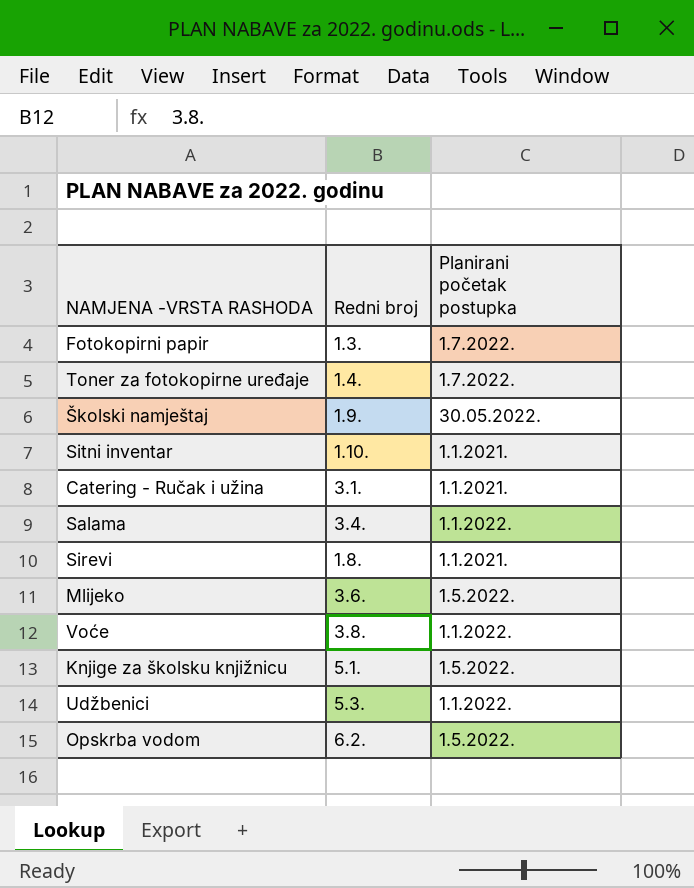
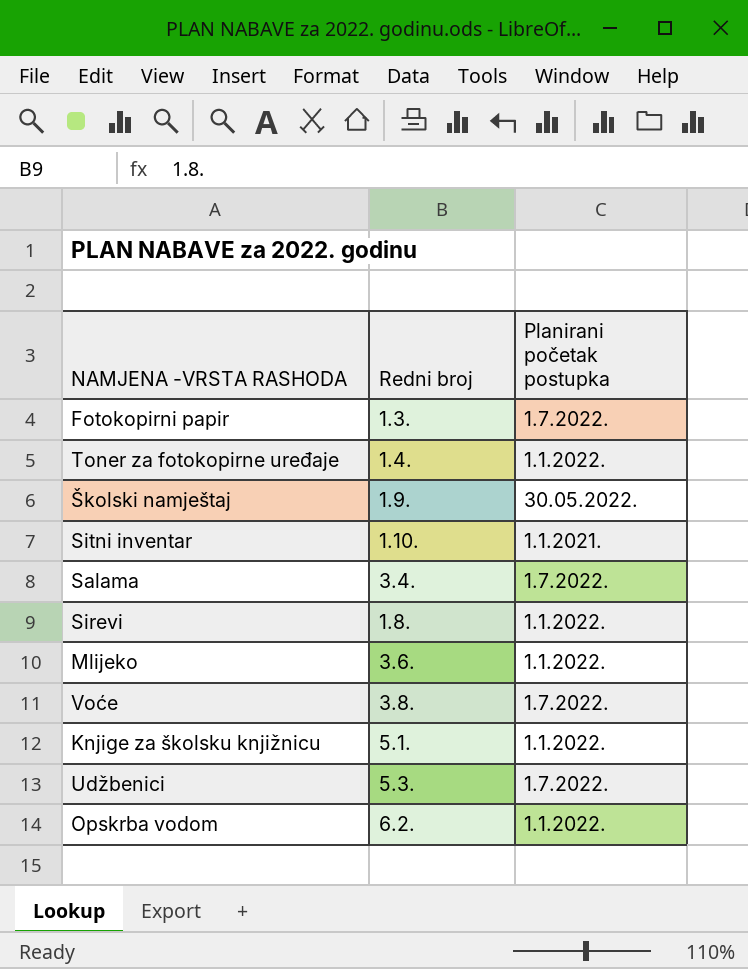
row Catering - Ručak i užina: 3.1. | 1.1.2021. -> none
Toner za fotokopirne uređaje | Planirani početak postupka: 1.7.2022. -> 1.1.2022.
Salama | Planirani početak postupka: 1.1.2022. -> 1.7.2022.
Sirevi | Planirani početak postupka: 1.1.2021. -> 1.1.2022.
Mlijeko | Planirani početak postupka: 1.5.2022. -> 1.1.2022.
Voće | Planirani početak postupka: 1.1.2022. -> 1.7.2022.
Knjige za školsku knjižnicu | Planirani početak postupka: 1.5.2022. -> 1.1.2022.
Udžbenici | Planirani početak postupka: 1.1.2022. -> 1.7.2022.
Opskrba vodom | Planirani početak postupka: 1.5.2022. -> 1.1.2022.

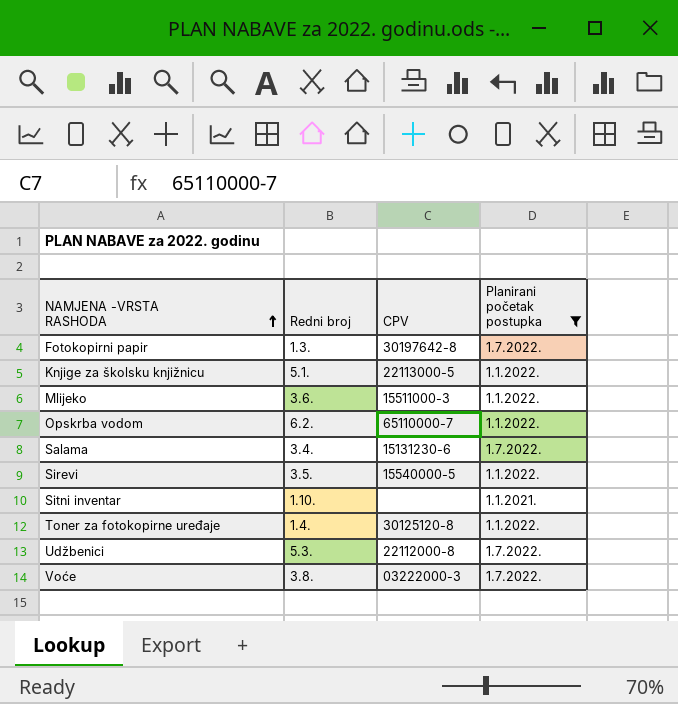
filter: none -> Planirani početak postupka != 30.05.2022.
row order: none -> NAMJENA -VRSTA RASHODA ascending
column CPV | position: none -> 3
Sirevi | Redni broj: 1.8. -> 3.5.

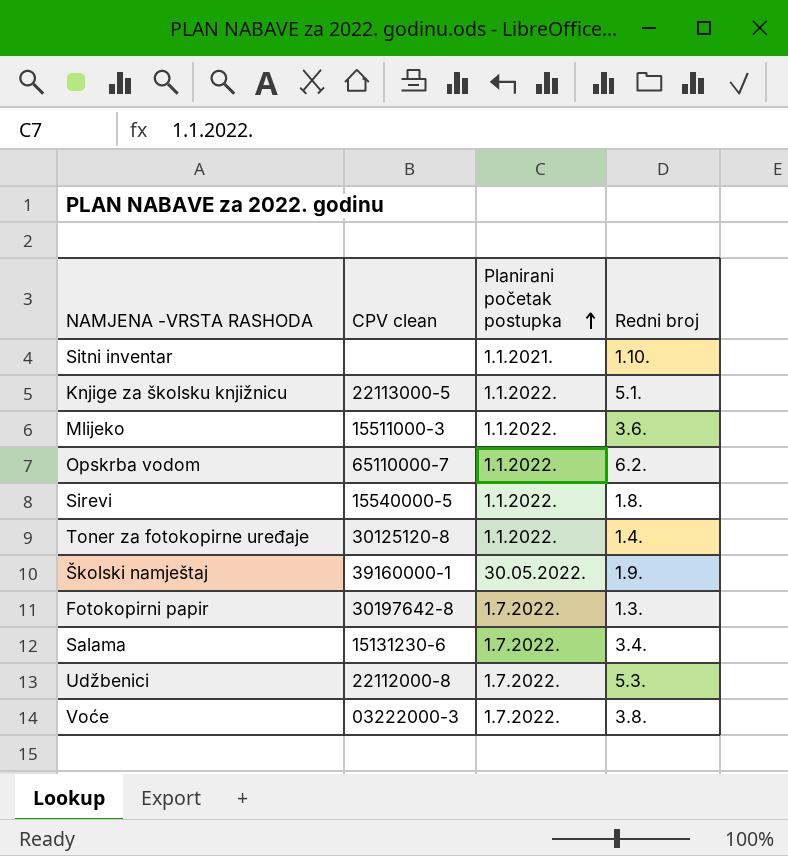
filter: Planirani početak postupka != 30.05.2022. -> none
row order: NAMJENA -VRSTA RASHODA ascending -> Planirani početak postupka ascending
column name: CPV -> CPV clean
column Redni broj | position: 2 -> 4
Sirevi | Redni broj: 3.5. -> 1.8.

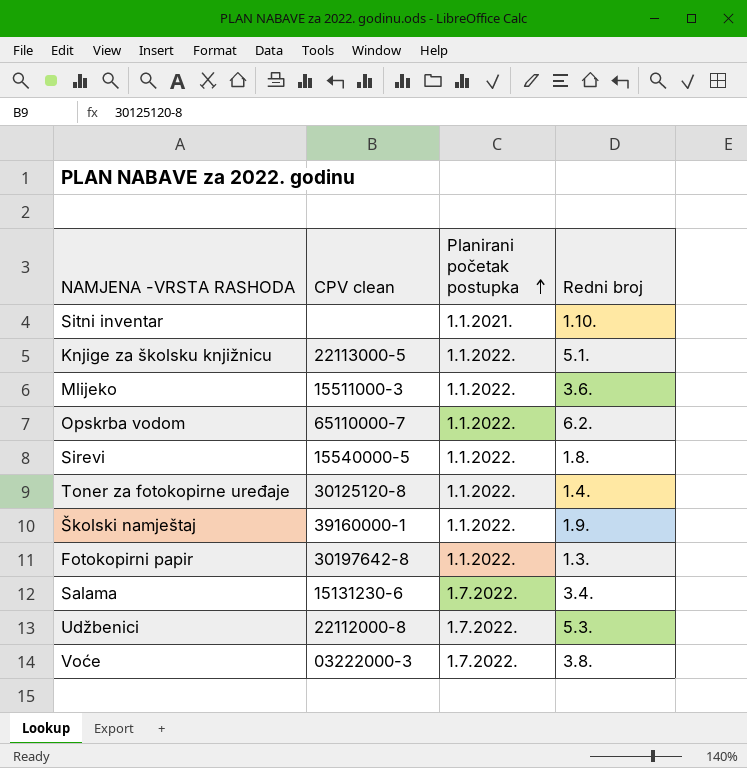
Školski namještaj | Planirani početak postupka: 30.05.2022. -> 1.1.2022.
Fotokopirni papir | Planirani početak postupka: 1.7.2022. -> 1.1.2022.

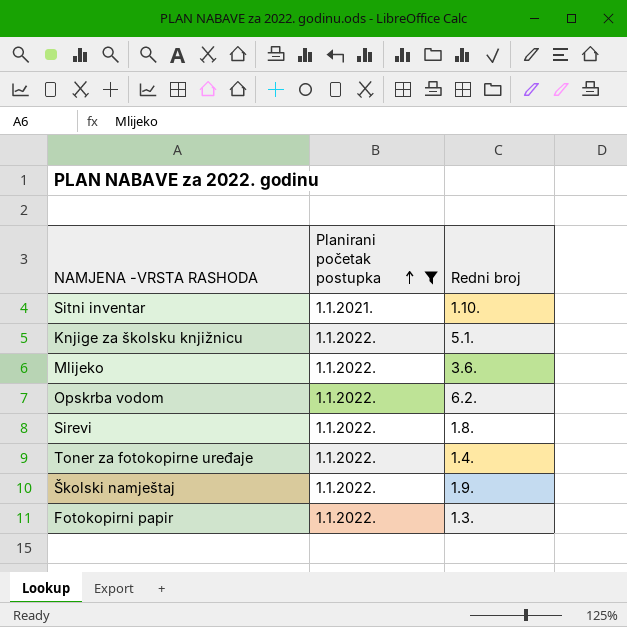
filter: none -> Planirani početak postupka != 1.7.2022.
column CPV clean | position: 2 -> none

